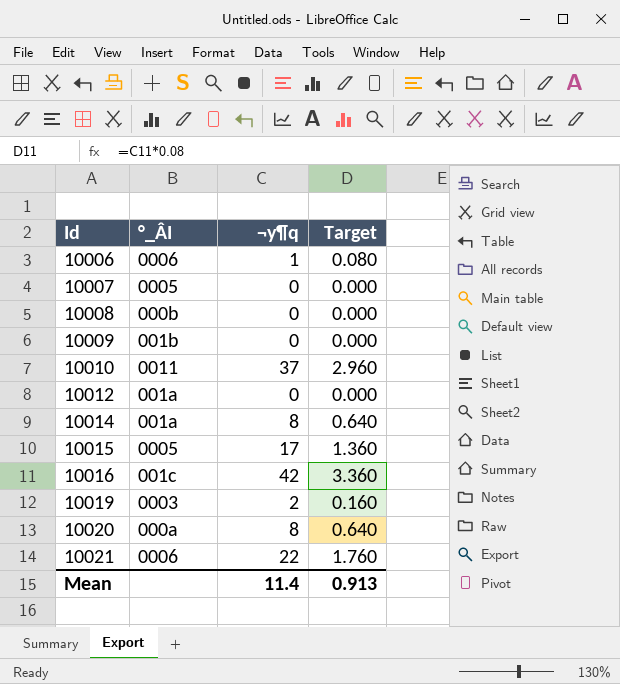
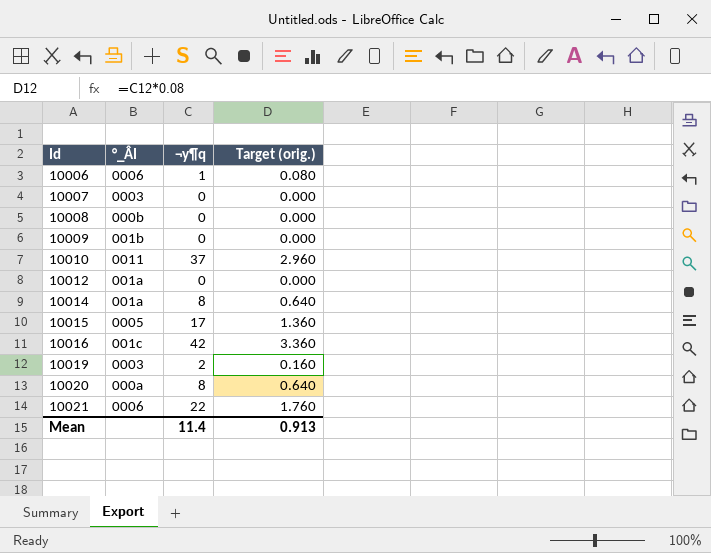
column name: Target -> Target (orig.)
10007 | °_ÂI: 0005 -> 0003

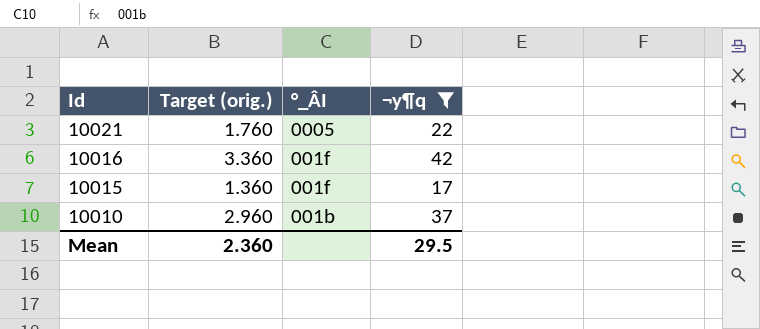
filter: none -> ¬y¶q >= 17
row order: Id ascending -> Id descending
column Target (orig.) | position: 4 -> 2
10021 | °_ÂI: 0006 -> 0005
10016 | °_ÂI: 001c -> 001f
10015 | °_ÂI: 0005 -> 001f
10010 | °_ÂI: 0011 -> 001b
Mean | Target (orig.): 0.913 -> 2.360
Mean | ¬y¶q: 11.4 -> 29.5

